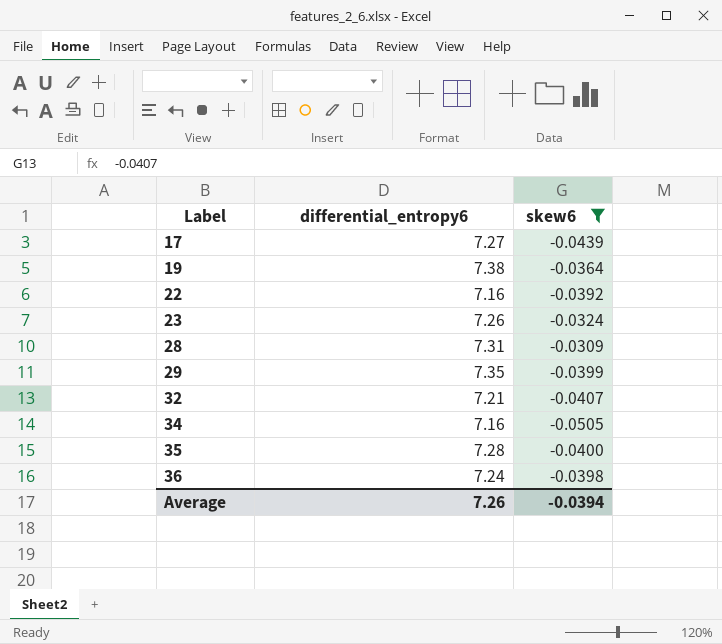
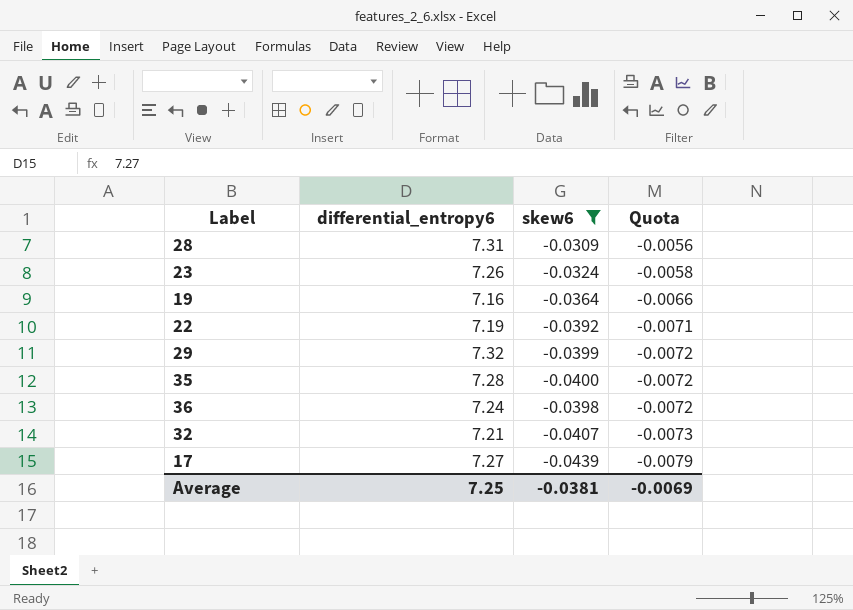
row order: Label ascending -> Quota descending
column Quota | formula: none -> [skew6] * 0.18
row 34: 7.16 | -0.0505 -> none
19 | differential_entropy6: 7.38 -> 7.16
22 | differential_entropy6: 7.16 -> 7.19
29 | differential_entropy6: 7.35 -> 7.32
Average | differential_entropy6: 7.26 -> 7.25
Average | skew6: -0.0394 -> -0.0381

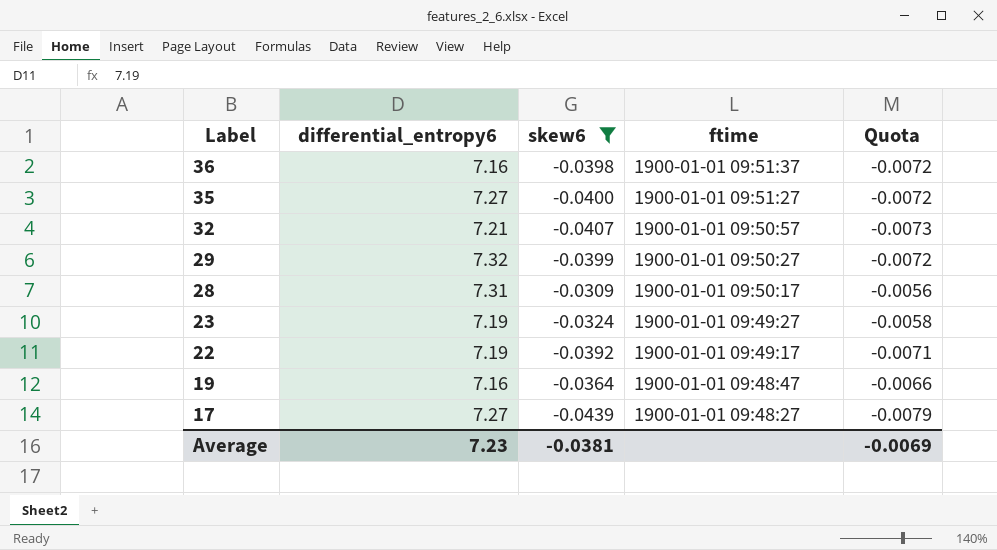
row order: Quota descending -> Label descending
column ftime | position: none -> 4
36 | differential_entropy6: 7.24 -> 7.16
35 | differential_entropy6: 7.28 -> 7.27
23 | differential_entropy6: 7.26 -> 7.19
Average | differential_entropy6: 7.25 -> 7.23

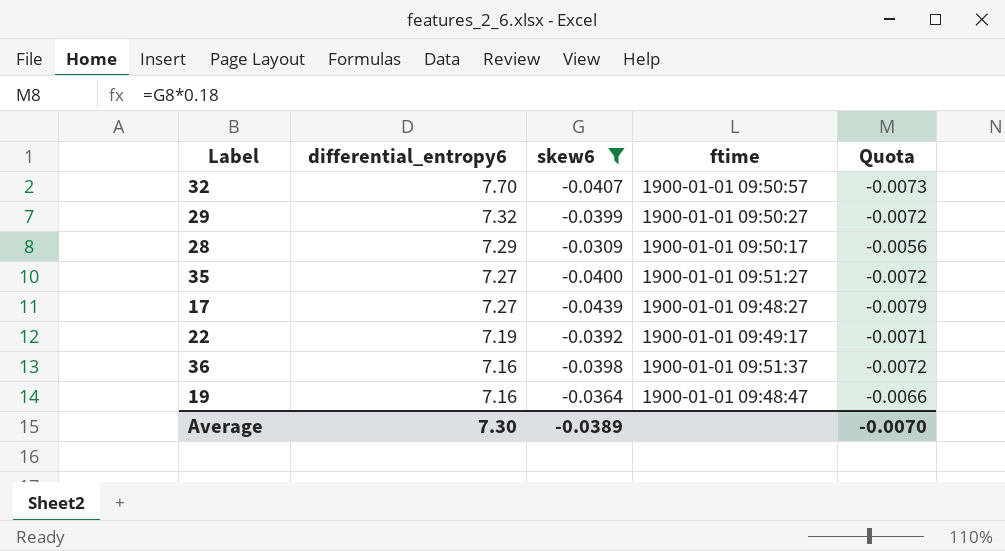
row order: Label descending -> differential_entropy6 descending
row 23: 7.19 | -0.0324 | 1900-01-01 09:49:27 | -0.0058 -> none
32 | differential_entropy6: 7.21 -> 7.70
28 | differential_entropy6: 7.31 -> 7.29
Average | differential_entropy6: 7.23 -> 7.30
Average | skew6: -0.0381 -> -0.0389
Average | Quota: -0.0069 -> -0.0070

